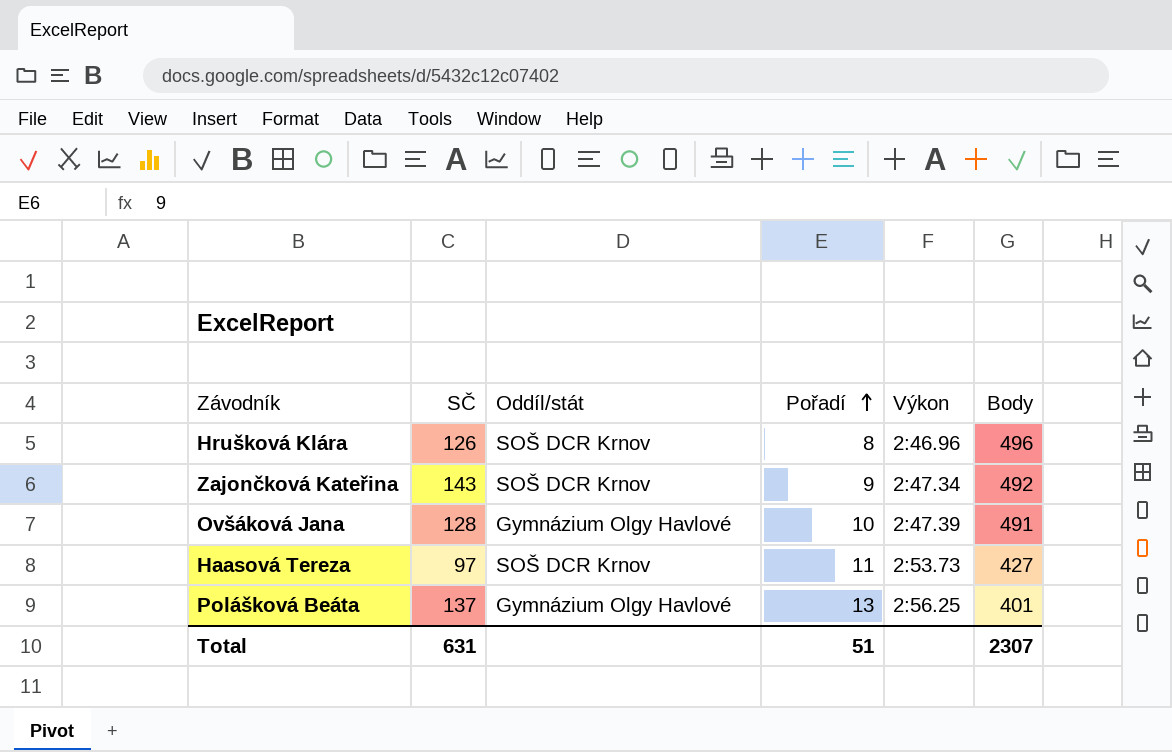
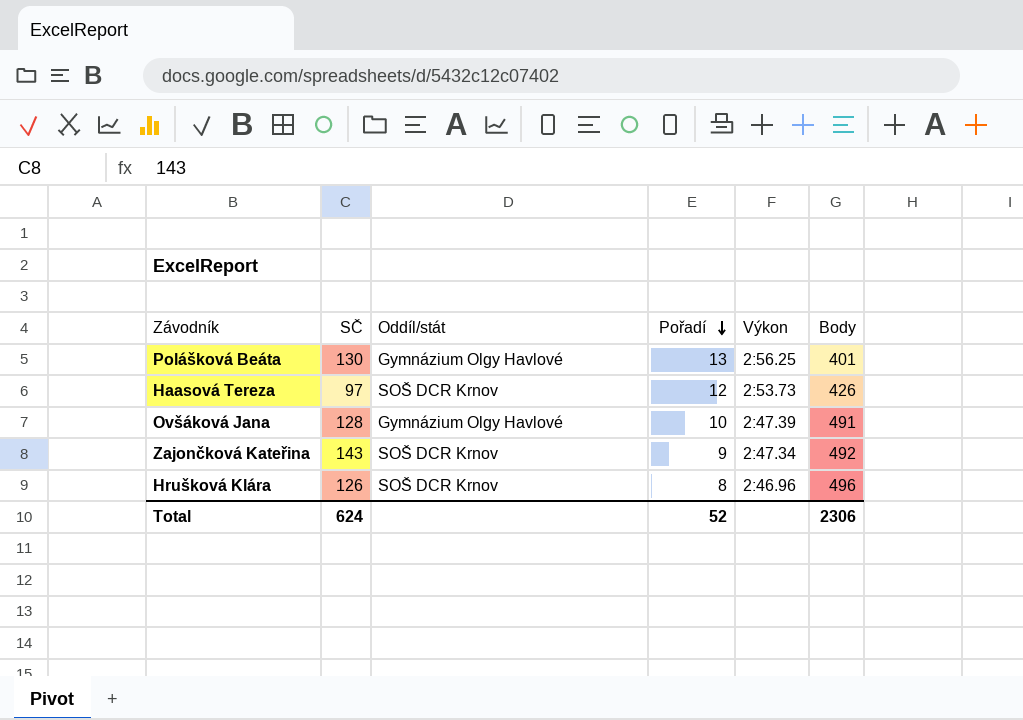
row order: Pořadí ascending -> Pořadí descending
Polášková Beáta | SČ: 137 -> 130
Haasová Tereza | Pořadí: 11 -> 12
Haasová Tereza | Body: 427 -> 426
Total | SČ: 631 -> 624
Total | Pořadí: 51 -> 52
Total | Body: 2307 -> 2306

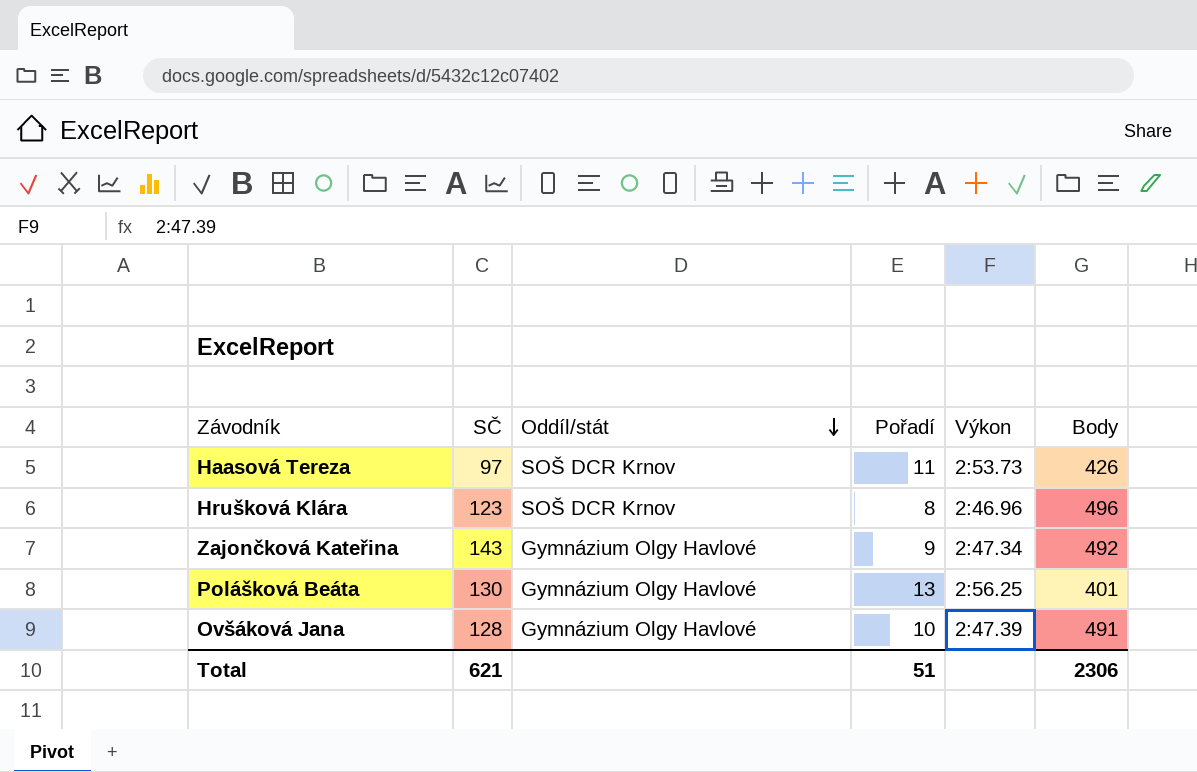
row order: Pořadí descending -> Oddíl/stát descending
Haasová Tereza | Pořadí: 12 -> 11
Hrušková Klára | SČ: 126 -> 123
Zajončková Kateřina | Oddíl/stát: SOŠ DCR Krnov -> Gymnázium Olgy Havlové
Total | SČ: 624 -> 621
Total | Pořadí: 52 -> 51

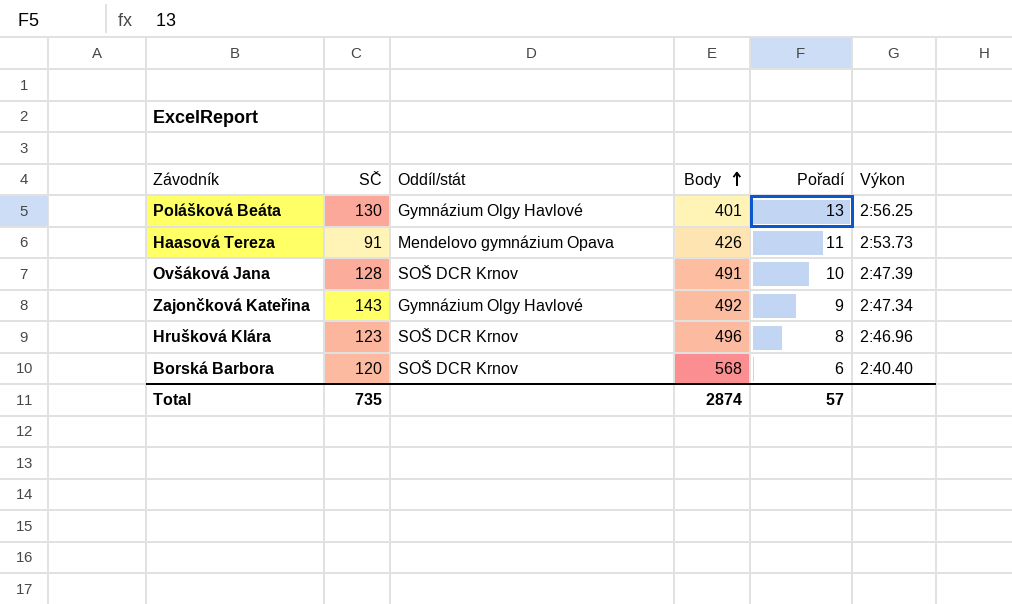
row order: Oddíl/stát descending -> Body ascending
column Body | position: 6 -> 4
Haasová Tereza | SČ: 97 -> 91
Haasová Tereza | Oddíl/stát: SOŠ DCR Krnov -> Mendelovo gymnázium Opava
Ovšáková Jana | Oddíl/stát: Gymnázium Olgy Havlové -> SOŠ DCR Krnov
row Borská Barbora: none -> 120 | SOŠ DCR Krnov | 568 | 6 | 2:40.40
Total | SČ: 621 -> 735
Total | Body: 2306 -> 2874
Total | Pořadí: 51 -> 57

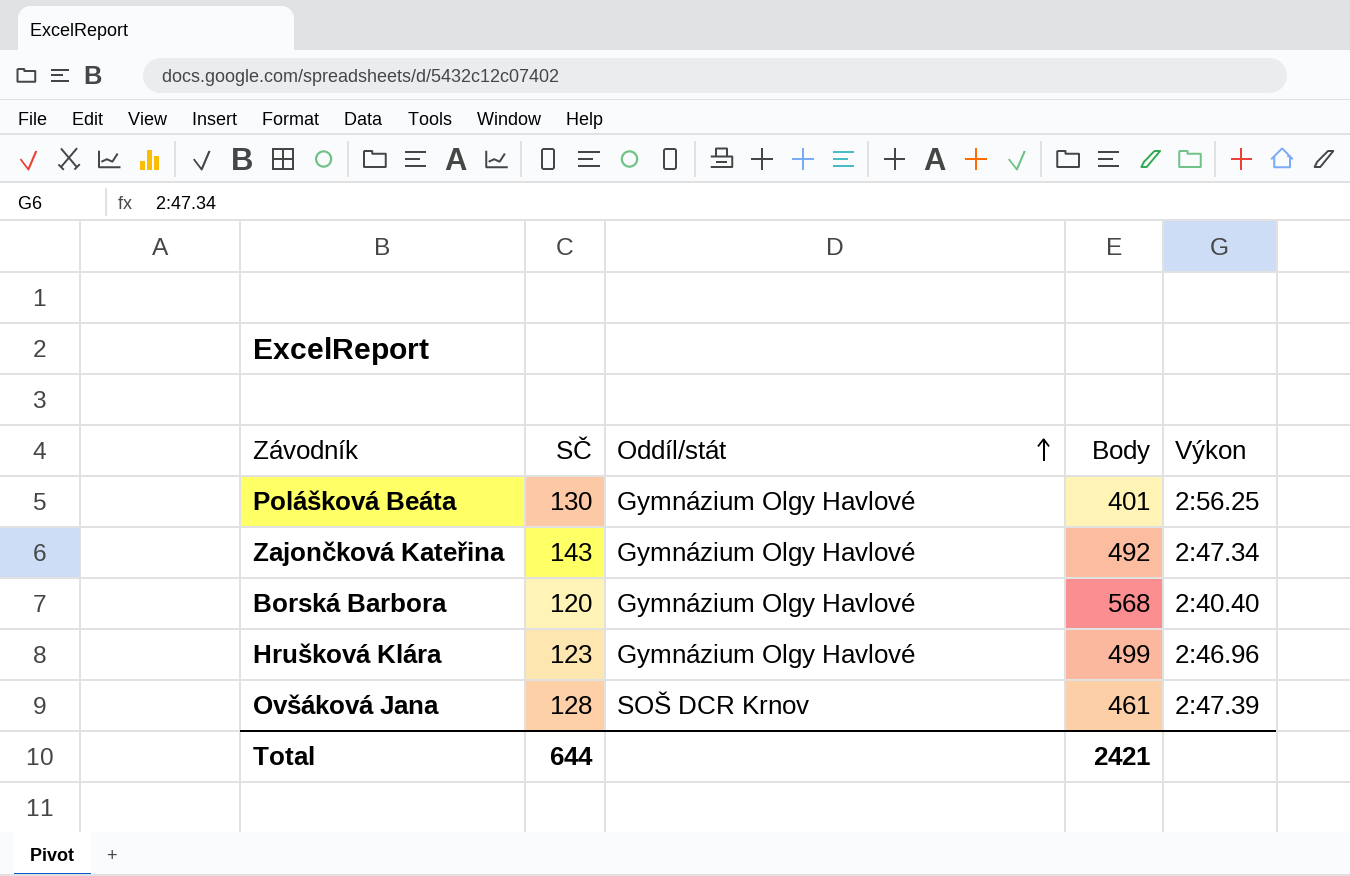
row order: Body ascending -> Oddíl/stát ascending
column Pořadí | position: 5 -> none
row Haasová Tereza: 91 | Mendelovo gymnázium Opava | 426 | 11 | 2:53.73 -> none
Borská Barbora | Oddíl/stát: SOŠ DCR Krnov -> Gymnázium Olgy Havlové
Hrušková Klára | Oddíl/stát: SOŠ DCR Krnov -> Gymnázium Olgy Havlové
Hrušková Klára | Body: 496 -> 499
Ovšáková Jana | Body: 491 -> 461
Total | SČ: 735 -> 644
Total | Body: 2874 -> 2421

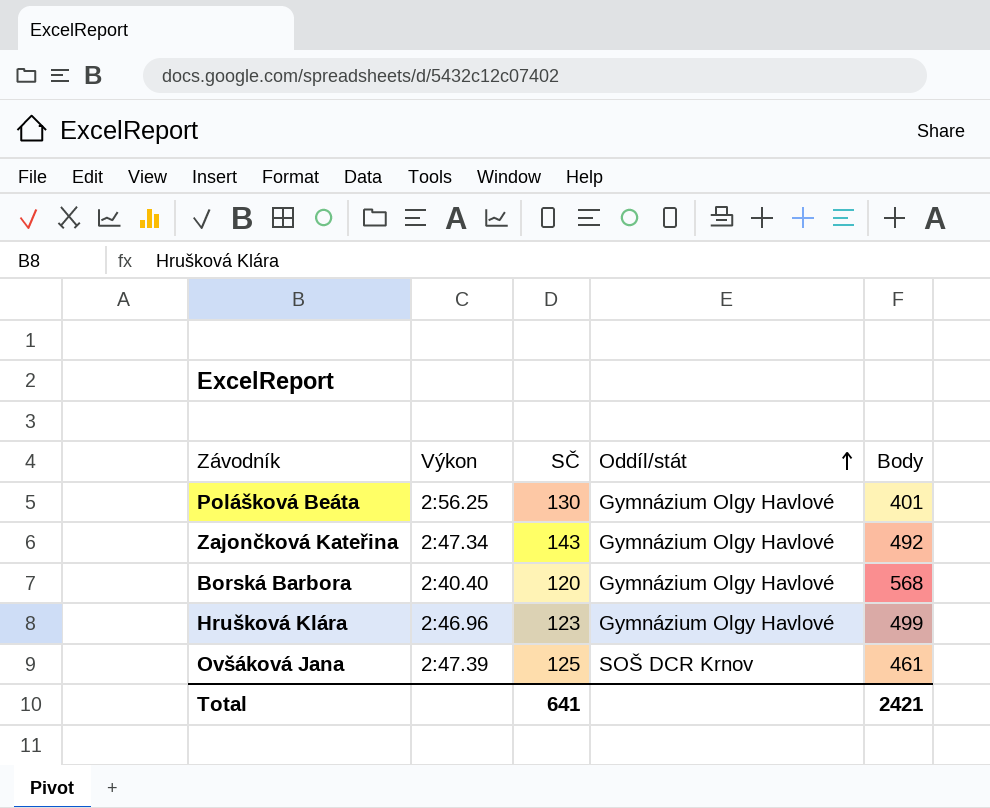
column Výkon | position: 5 -> 2
Ovšáková Jana | SČ: 128 -> 125
Total | SČ: 644 -> 641

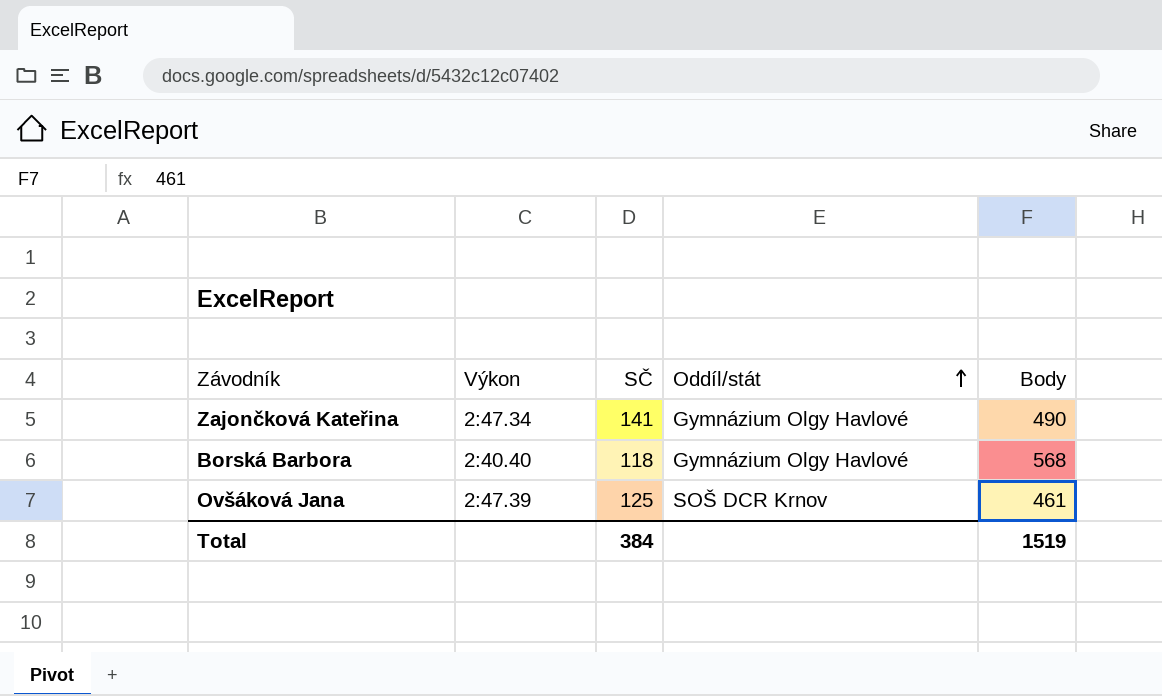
row Polášková Beáta: 2:56.25 | 130 | Gymnázium Olgy Havlové | 401 -> none
row Hrušková Klára: 2:46.96 | 123 | Gymnázium Olgy Havlové | 499 -> none
Zajončková Kateřina | SČ: 143 -> 141
Zajončková Kateřina | Body: 492 -> 490
Borská Barbora | SČ: 120 -> 118
Total | SČ: 641 -> 384
Total | Body: 2421 -> 1519

